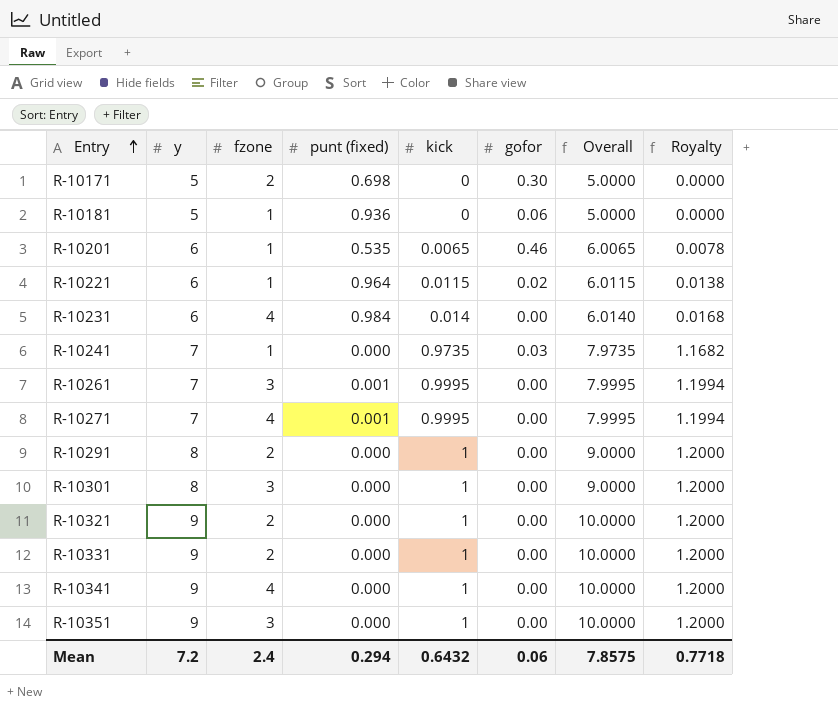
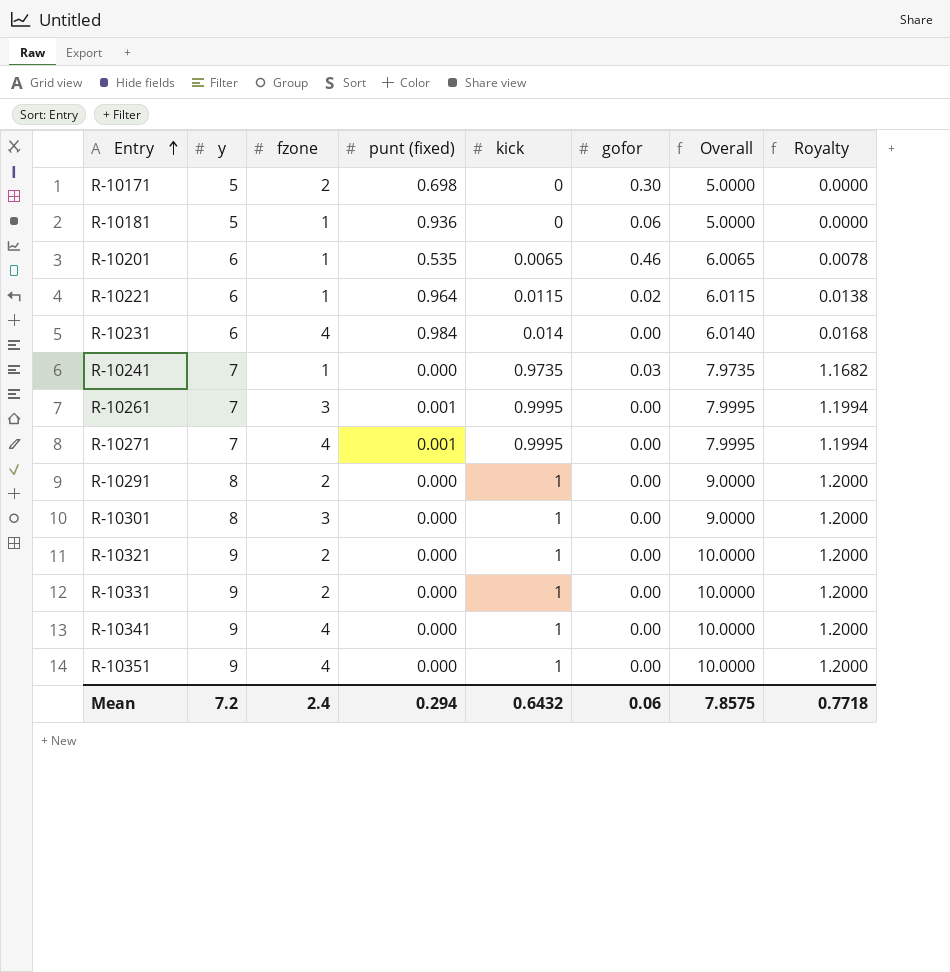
R-10351 | fzone: 3 -> 4

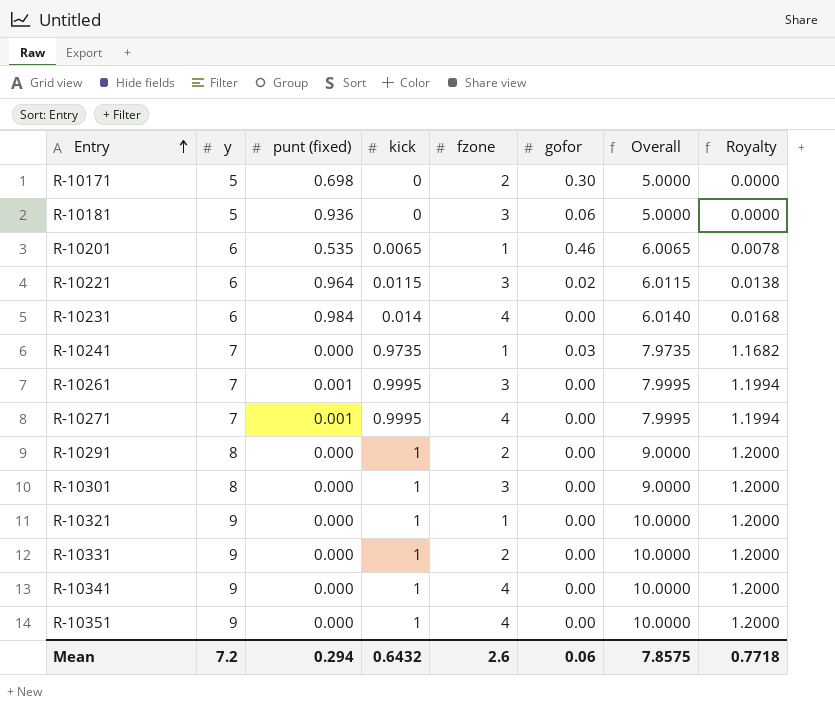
column fzone | position: 3 -> 5
R-10181 | fzone: 1 -> 3
R-10221 | fzone: 1 -> 3
R-10321 | fzone: 2 -> 1
Mean | fzone: 2.4 -> 2.6

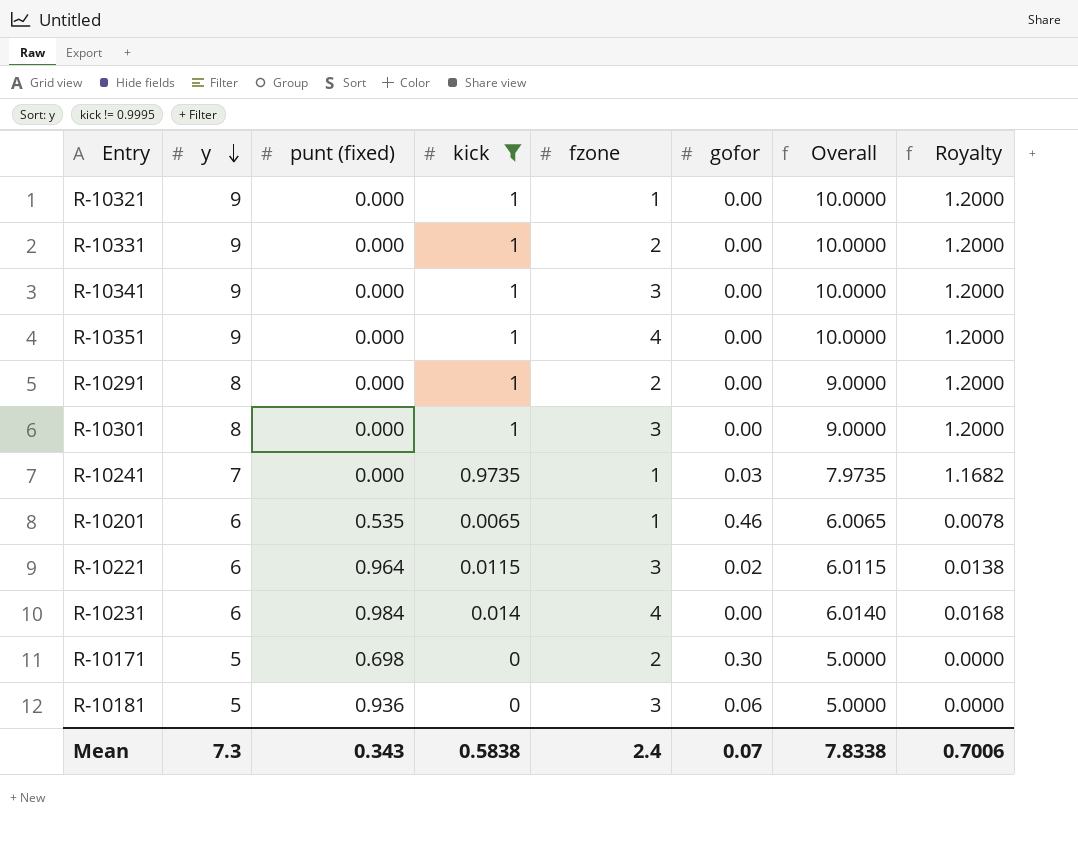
filter: none -> kick != 0.9995
row order: Entry ascending -> y descending
R-10341 | fzone: 4 -> 3
Mean | y: 7.2 -> 7.3
Mean | punt (fixed): 0.294 -> 0.343
Mean | kick: 0.6432 -> 0.5838
Mean | fzone: 2.6 -> 2.4
Mean | gofor: 0.06 -> 0.07
Mean | Overall: 7.8575 -> 7.8338
Mean | Royalty: 0.7718 -> 0.7006

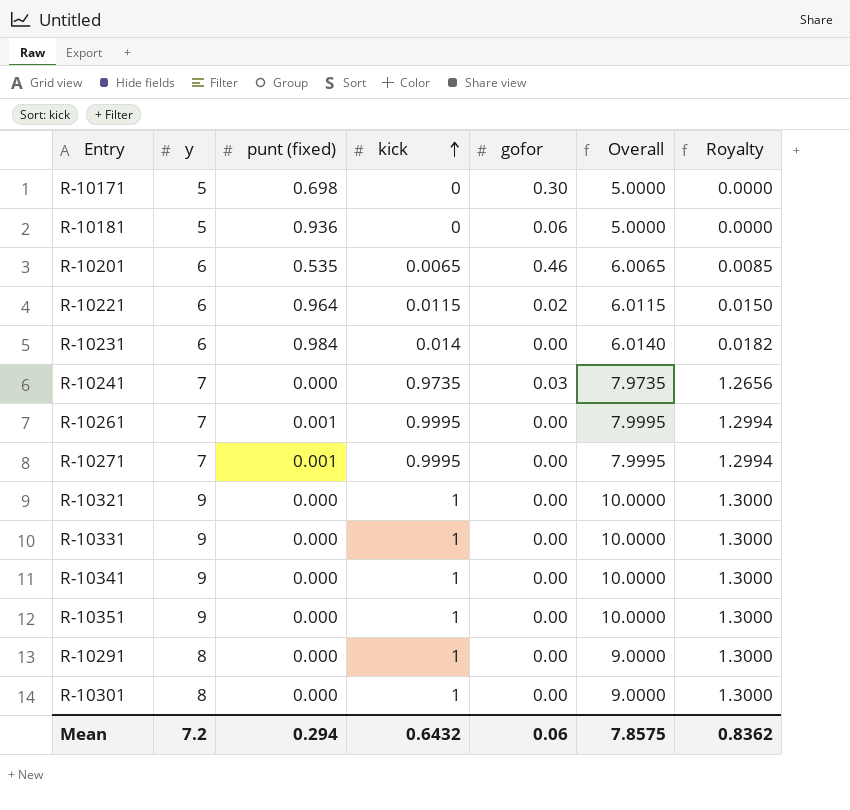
filter: kick != 0.9995 -> none
row order: y descending -> kick ascending
column fzone | position: 5 -> none
column Royalty | formula: [kick] * 1.2 -> [kick] * 1.3
Mean | y: 7.3 -> 7.2
Mean | punt (fixed): 0.343 -> 0.294
Mean | kick: 0.5838 -> 0.6432
Mean | gofor: 0.07 -> 0.06
Mean | Overall: 7.8338 -> 7.8575
Mean | Royalty: 0.7006 -> 0.8362

